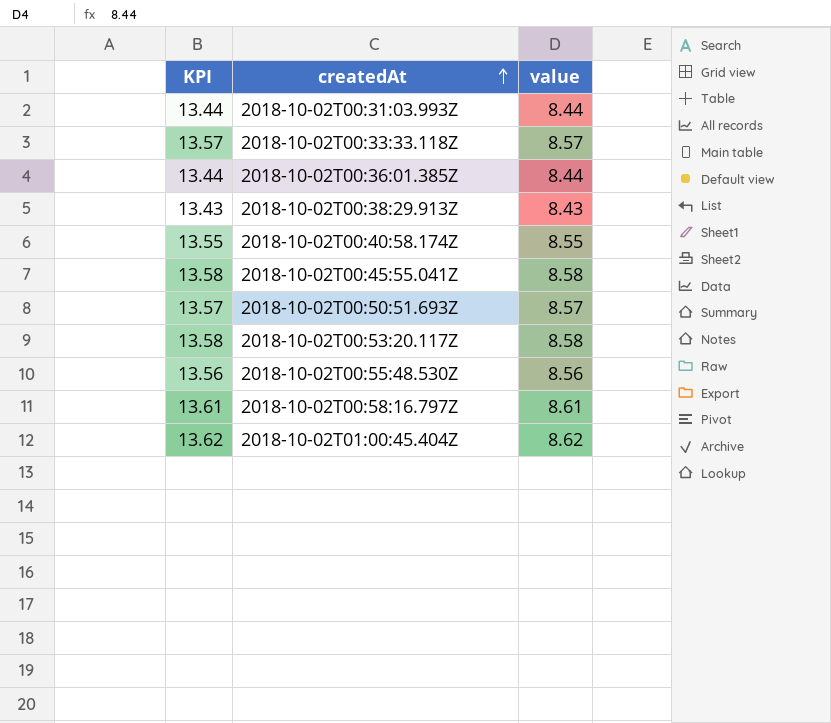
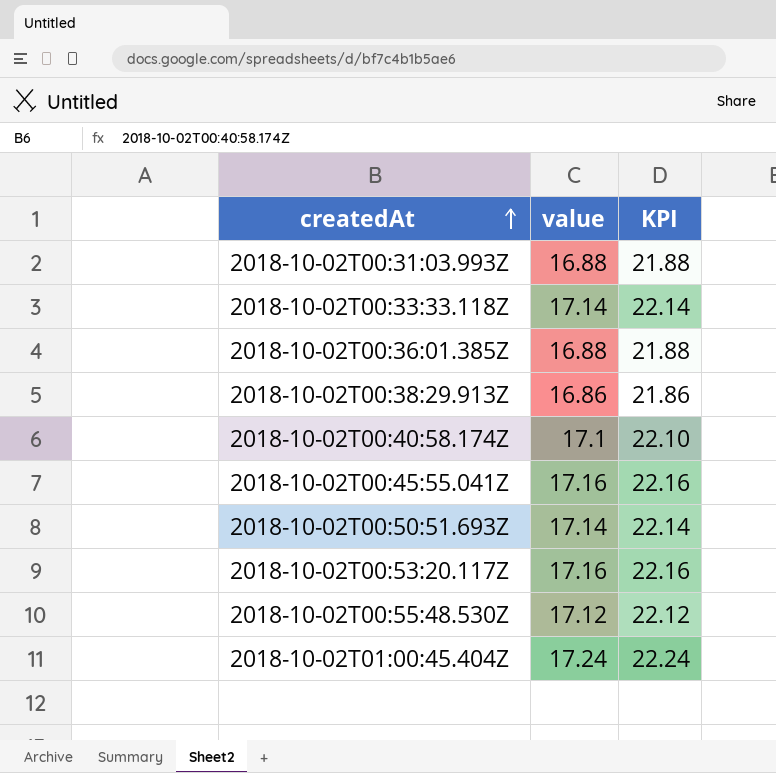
column KPI | position: 1 -> 3
row 2018-10-02T00:58:16.797Z: 13.61 | 8.61 -> none
2018-10-02T00:31:03.993Z | value: 8.44 -> 16.88
2018-10-02T00:31:03.993Z | KPI: 13.44 -> 21.88
2018-10-02T00:33:33.118Z | value: 8.57 -> 17.14
2018-10-02T00:33:33.118Z | KPI: 13.57 -> 22.14
2018-10-02T00:36:01.385Z | value: 8.44 -> 16.88
2018-10-02T00:36:01.385Z | KPI: 13.44 -> 21.88
2018-10-02T00:38:29.913Z | value: 8.43 -> 16.86
2018-10-02T00:38:29.913Z | KPI: 13.43 -> 21.86
2018-10-02T00:40:58.174Z | value: 8.55 -> 17.1
2018-10-02T00:40:58.174Z | KPI: 13.55 -> 22.10
2018-10-02T00:45:55.041Z | value: 8.58 -> 17.16
2018-10-02T00:45:55.041Z | KPI: 13.58 -> 22.16
2018-10-02T00:50:51.693Z | value: 8.57 -> 17.14
2018-10-02T00:50:51.693Z | KPI: 13.57 -> 22.14
2018-10-02T00:53:20.117Z | value: 8.58 -> 17.16
2018-10-02T00:53:20.117Z | KPI: 13.58 -> 22.16
2018-10-02T00:55:48.530Z | value: 8.56 -> 17.12
2018-10-02T00:55:48.530Z | KPI: 13.56 -> 22.12
2018-10-02T01:00:45.404Z | value: 8.62 -> 17.24
2018-10-02T01:00:45.404Z | KPI: 13.62 -> 22.24

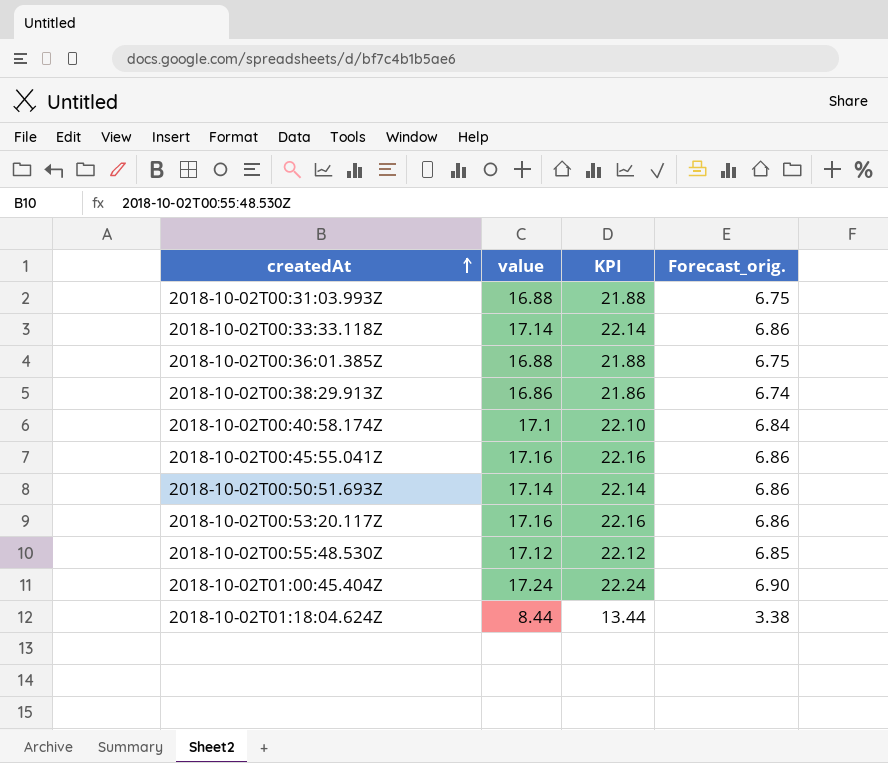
column Forecast_orig. | formula: none -> [value] * 0.4
row 2018-10-02T01:18:04.624Z: none -> 8.44 | 13.44 | 3.38

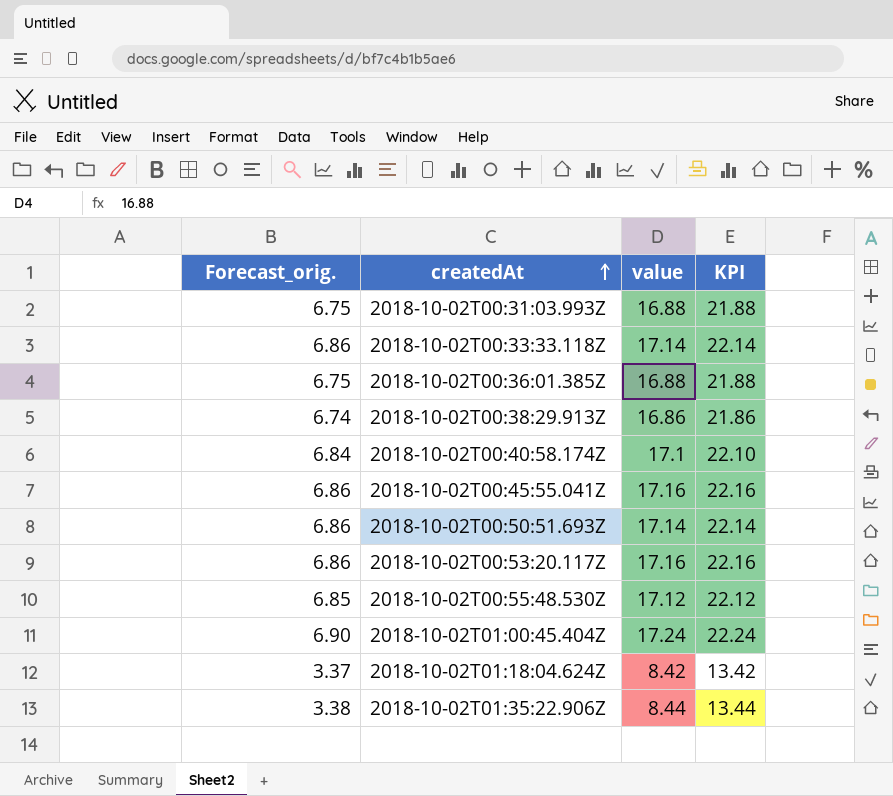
column Forecast_orig. | position: 4 -> 1
2018-10-02T01:18:04.624Z | Forecast_orig.: 3.38 -> 3.37
2018-10-02T01:18:04.624Z | value: 8.44 -> 8.42
2018-10-02T01:18:04.624Z | KPI: 13.44 -> 13.42
row 2018-10-02T01:35:22.906Z: none -> 3.38 | 8.44 | 13.44

